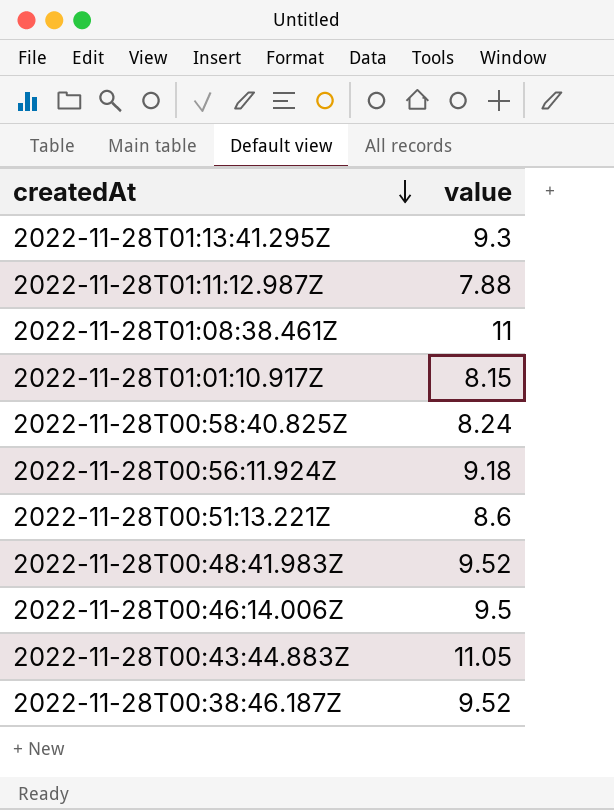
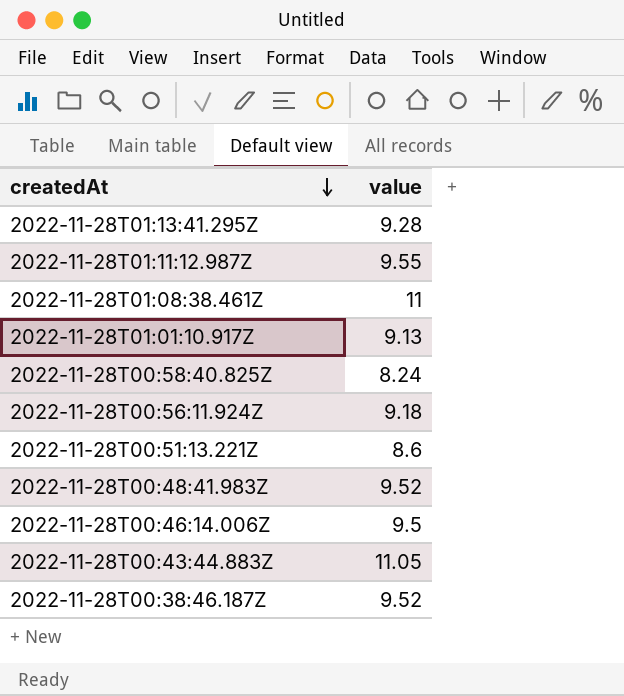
2022-11-28T01:13:41.295Z | value: 9.3 -> 9.28
2022-11-28T01:11:12.987Z | value: 7.88 -> 9.55
2022-11-28T01:01:10.917Z | value: 8.15 -> 9.13

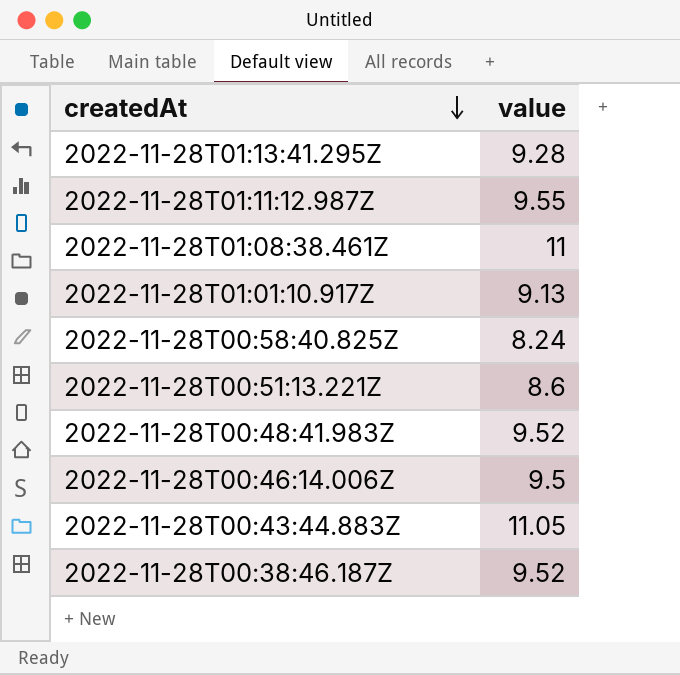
row 2022-11-28T00:56:11.924Z: 9.18 -> none

